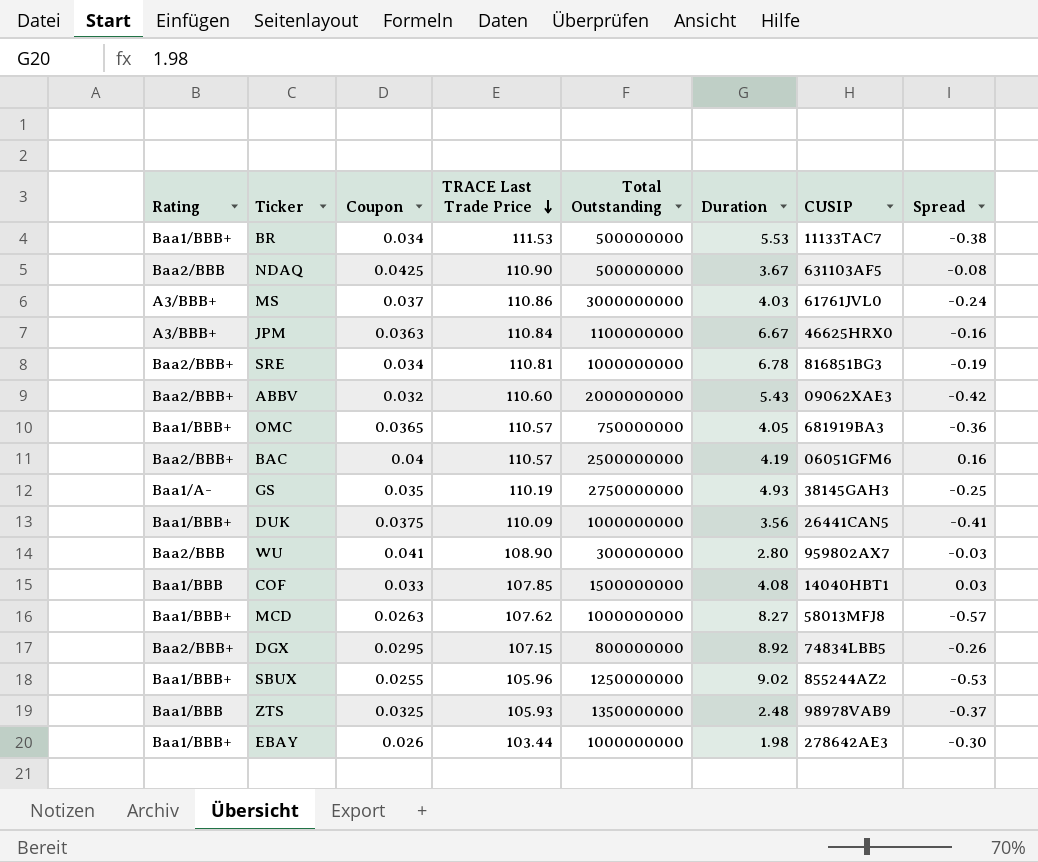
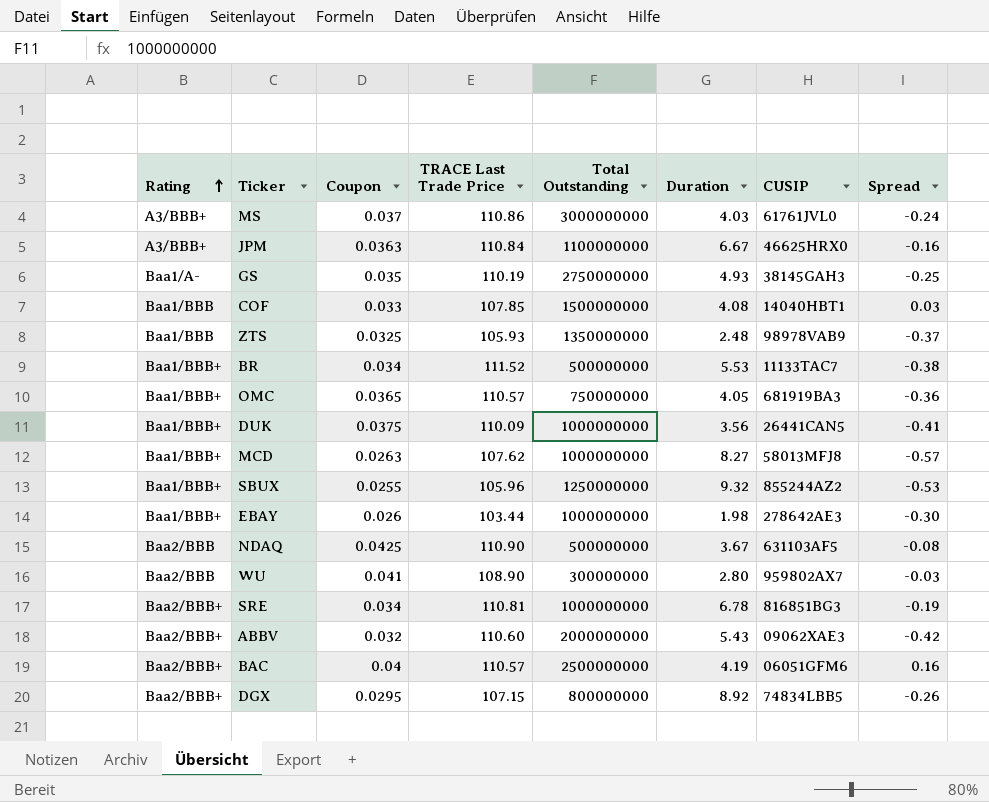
row order: TRACE Last Trade Price descending -> Rating ascending
BR | TRACE Last Trade Price: 111.53 -> 111.52
SBUX | Duration: 9.02 -> 9.32

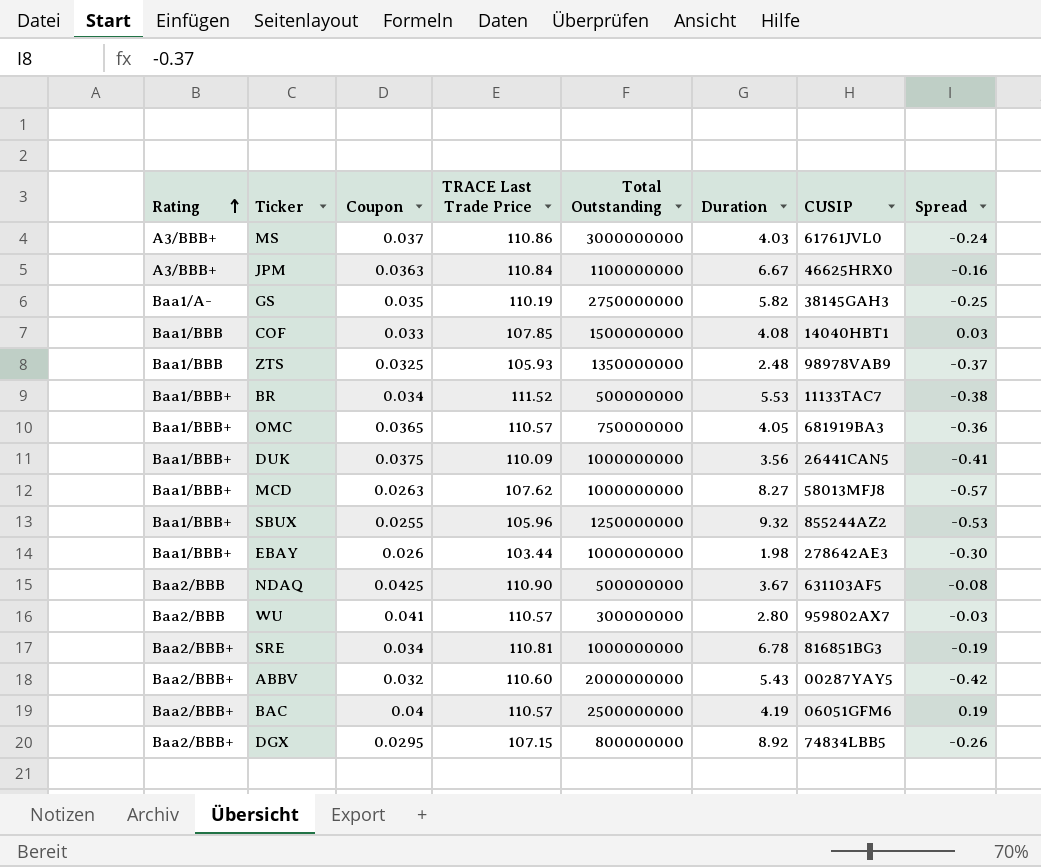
GS | Duration: 4.93 -> 5.82
WU | TRACE Last Trade Price: 108.90 -> 110.57
ABBV | CUSIP: 09062XAE3 -> 00287YAY5
BAC | Spread: 0.16 -> 0.19

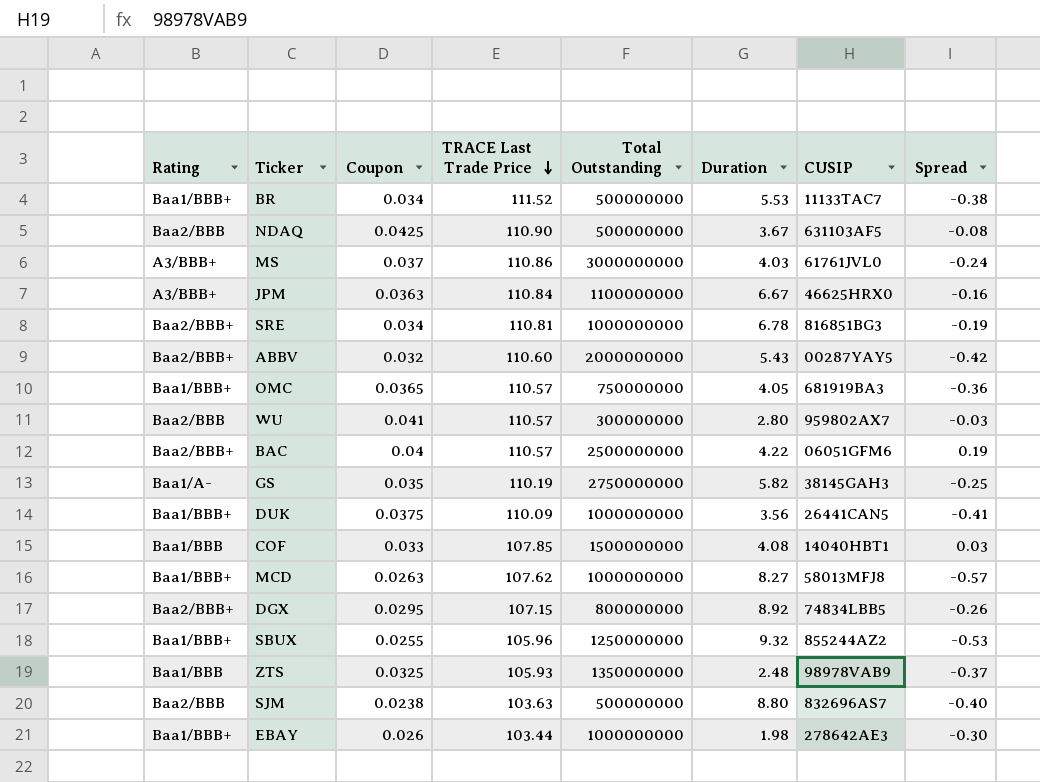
row order: Rating ascending -> TRACE Last Trade Price descending
BAC | Duration: 4.19 -> 4.22
row SJM: none -> Baa2/BBB | 0.0238 | 103.63 | 500000000 | 8.80 | 832696AS7 | -0.40

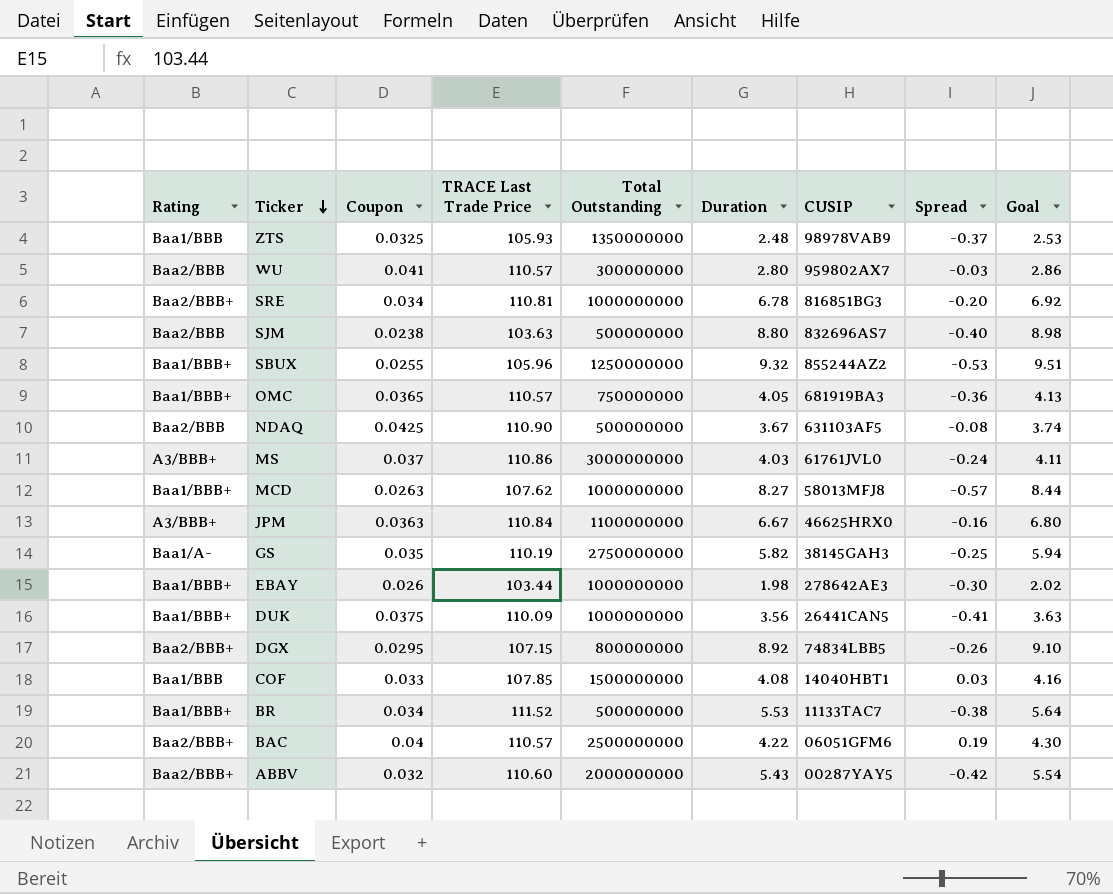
row order: TRACE Last Trade Price descending -> Ticker descending
column Goal | formula: none -> [Duration] * 1.02
SRE | Spread: -0.19 -> -0.20

